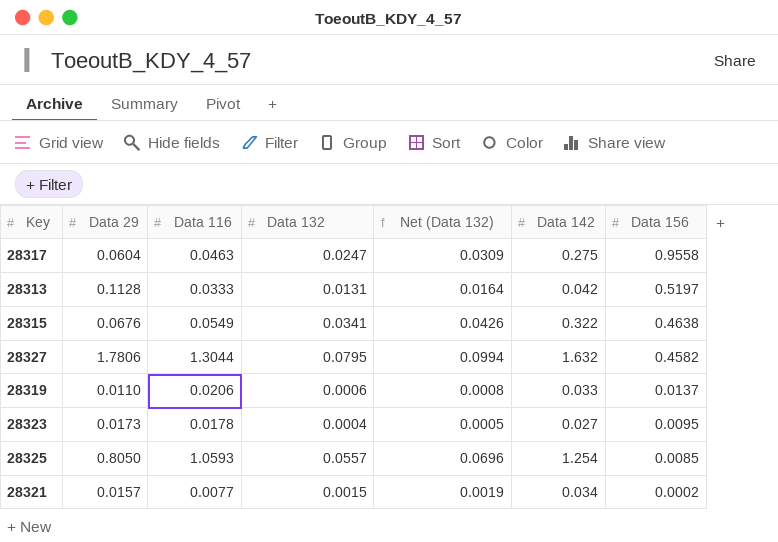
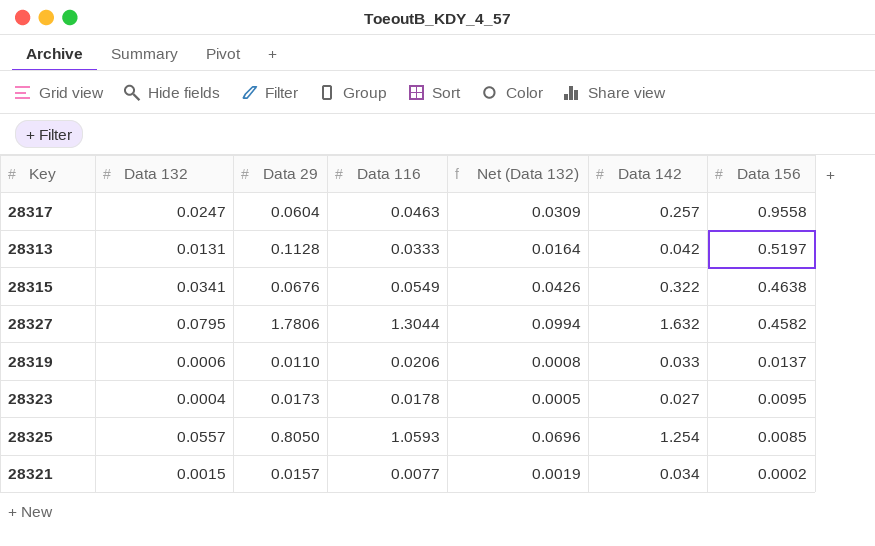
column Data 132 | position: 4 -> 2
28317 | Data 142: 0.275 -> 0.257

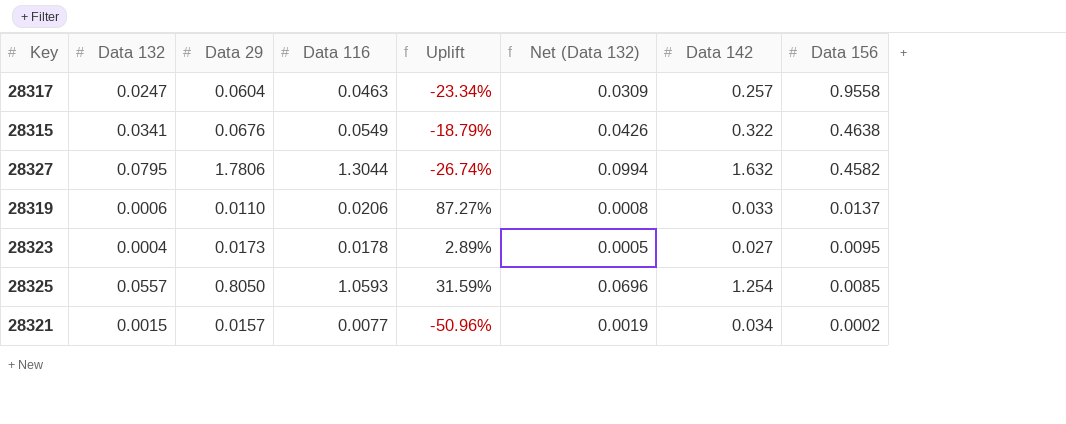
column Uplift | formula: none -> ([Data 116] - [Data 29]) / [Data 29]
row 28313: 0.0131 | 0.1128 | 0.0333 | 0.0164 | 0.042 | 0.5197 -> none

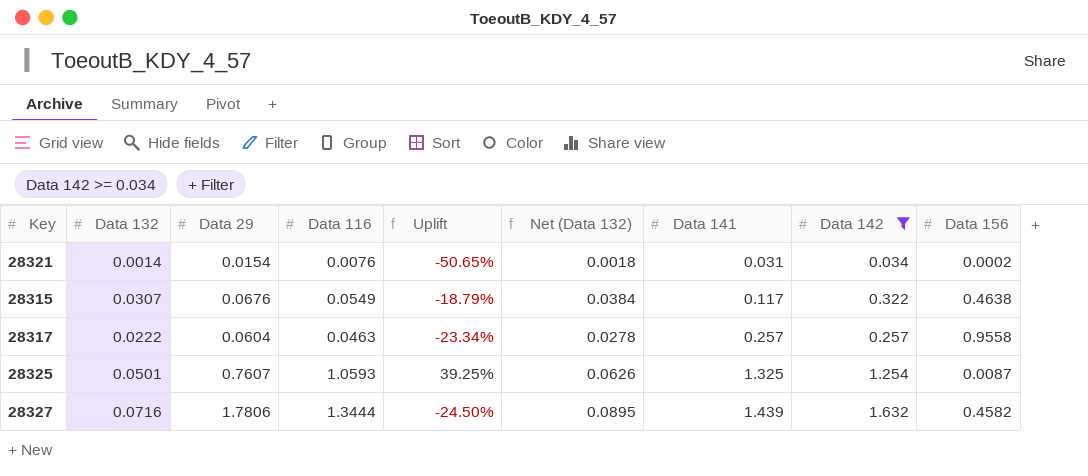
filter: none -> Data 142 >= 0.034
row order: Data 156 descending -> Data 141 ascending
column Data 141 | position: none -> 7
28321 | Data 132: 0.0015 -> 0.0014
28321 | Data 29: 0.0157 -> 0.0154
28321 | Data 116: 0.0077 -> 0.0076
28321 | Uplift: -50.96% -> -50.65%
28321 | Net (Data 132): 0.0019 -> 0.0018
28315 | Data 132: 0.0341 -> 0.0307
28315 | Net (Data 132): 0.0426 -> 0.0384
28317 | Data 132: 0.0247 -> 0.0222
28317 | Net (Data 132): 0.0309 -> 0.0278
28325 | Data 132: 0.0557 -> 0.0501
28325 | Data 29: 0.8050 -> 0.7607
28325 | Uplift: 31.59% -> 39.25%
28325 | Net (Data 132): 0.0696 -> 0.0626
28325 | Data 156: 0.0085 -> 0.0087
28327 | Data 132: 0.0795 -> 0.0716
28327 | Data 116: 1.3044 -> 1.3444
28327 | Uplift: -26.74% -> -24.50%
28327 | Net (Data 132): 0.0994 -> 0.0895

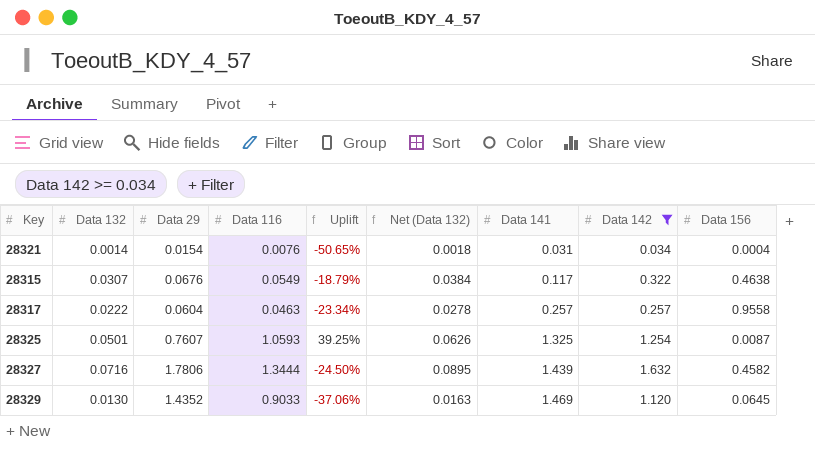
28321 | Data 156: 0.0002 -> 0.0004
row 28329: none -> 0.0130 | 1.4352 | 0.9033 | -37.06% | 0.0163 | 1.469 | 1.120 | 0.0645

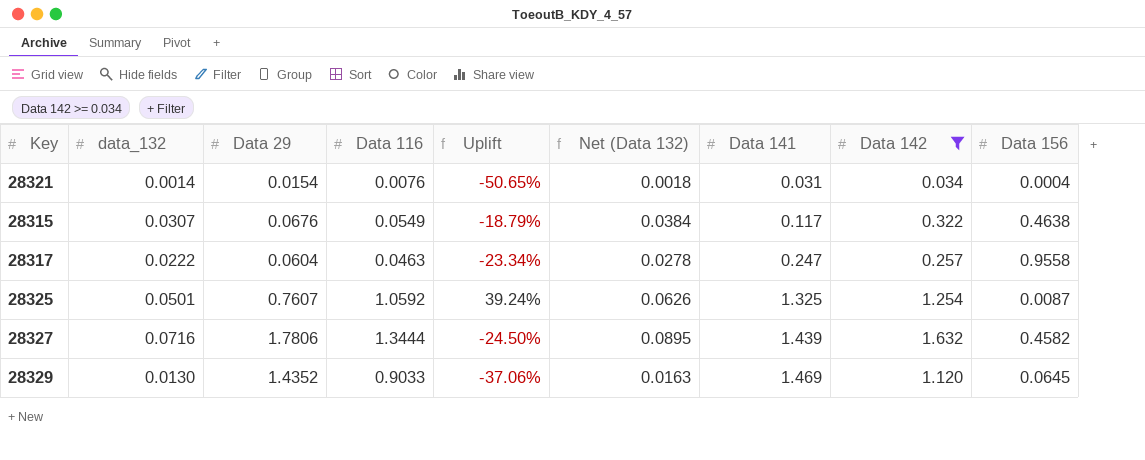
column name: Data 132 -> data_132
28317 | Data 141: 0.257 -> 0.247
28325 | Data 116: 1.0593 -> 1.0592
28325 | Uplift: 39.25% -> 39.24%

